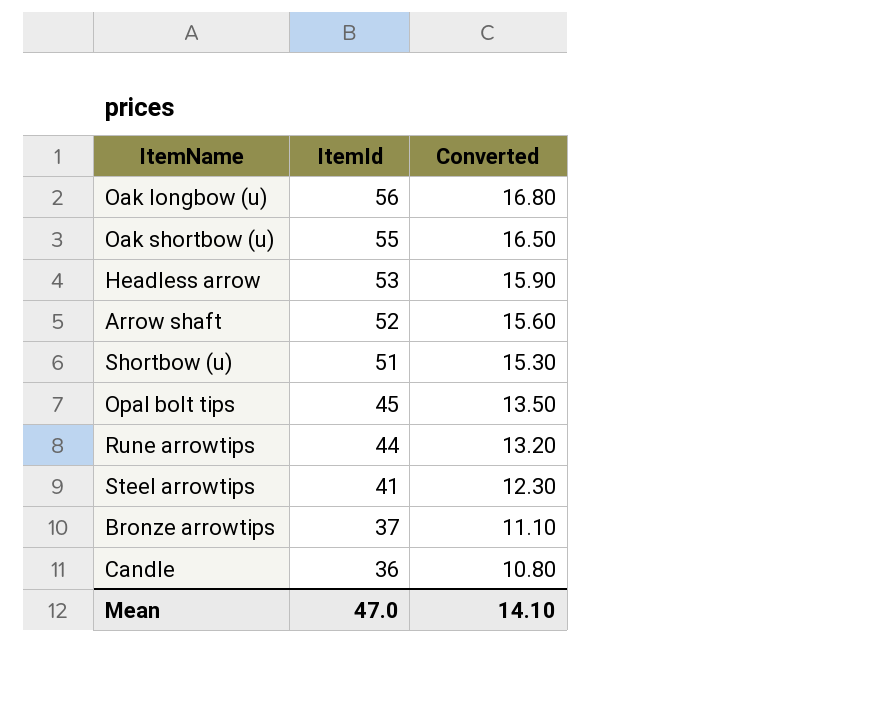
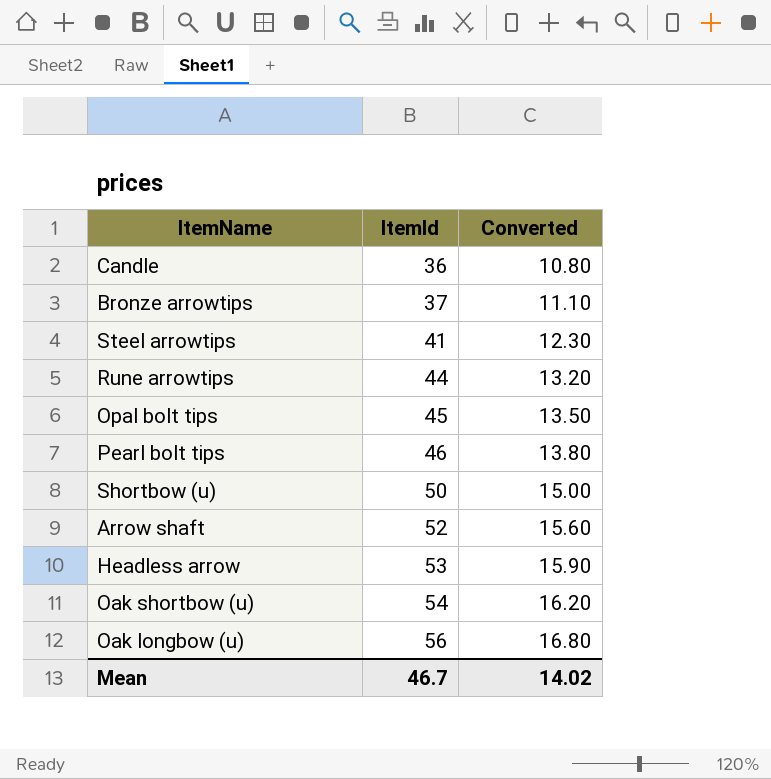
row order: ItemId descending -> ItemId ascending
row Pearl bolt tips: none -> 46 | 13.80
Shortbow (u) | ItemId: 51 -> 50
Shortbow (u) | Converted: 15.30 -> 15.00
Oak shortbow (u) | ItemId: 55 -> 54
Oak shortbow (u) | Converted: 16.50 -> 16.20
Mean | ItemId: 47.0 -> 46.7
Mean | Converted: 14.10 -> 14.02

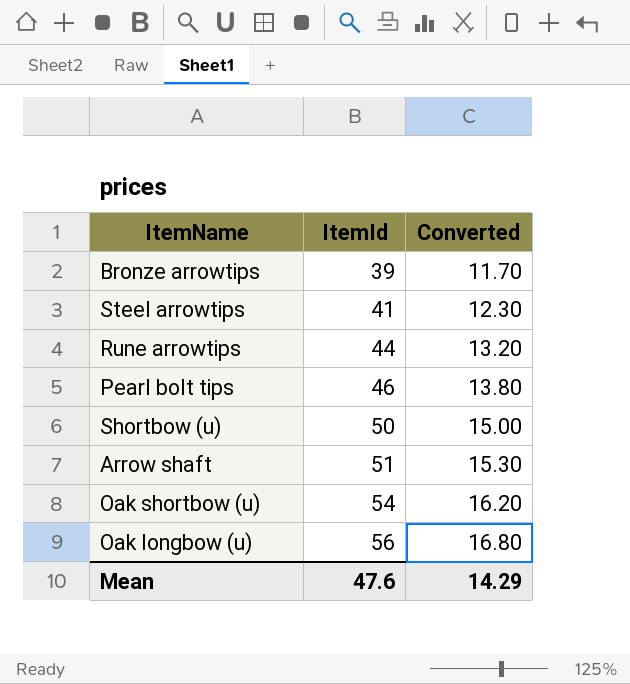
row Candle: 36 | 10.80 -> none
row Opal bolt tips: 45 | 13.50 -> none
row Headless arrow: 53 | 15.90 -> none
Bronze arrowtips | ItemId: 37 -> 39
Bronze arrowtips | Converted: 11.10 -> 11.70
Arrow shaft | ItemId: 52 -> 51
Arrow shaft | Converted: 15.60 -> 15.30
Mean | ItemId: 46.7 -> 47.6
Mean | Converted: 14.02 -> 14.29

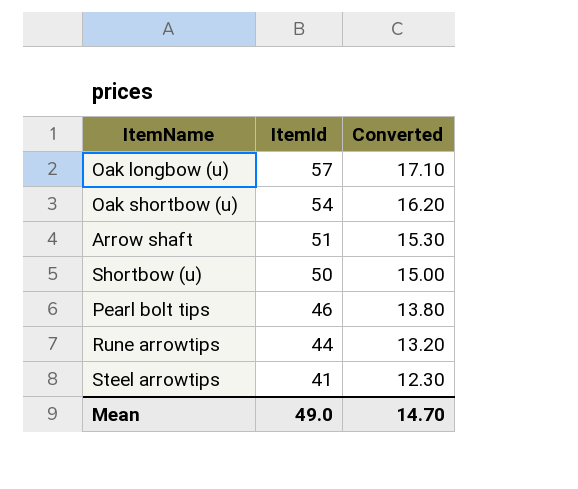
row order: ItemId ascending -> ItemId descending
row Bronze arrowtips: 39 | 11.70 -> none
Oak longbow (u) | ItemId: 56 -> 57
Oak longbow (u) | Converted: 16.80 -> 17.10
Mean | ItemId: 47.6 -> 49.0
Mean | Converted: 14.29 -> 14.70

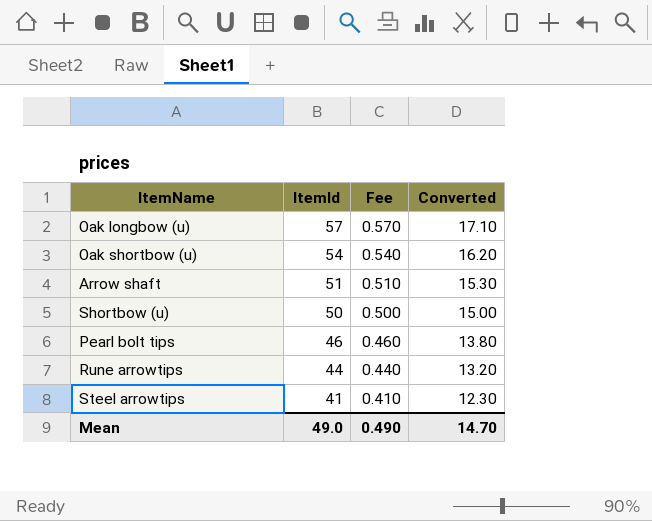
column Fee | formula: none -> [ItemId] * 0.01

